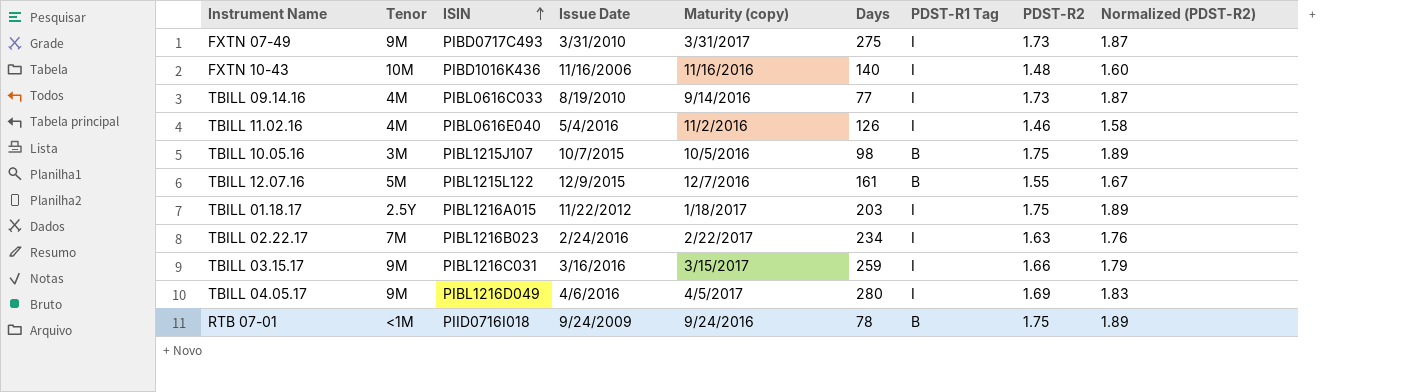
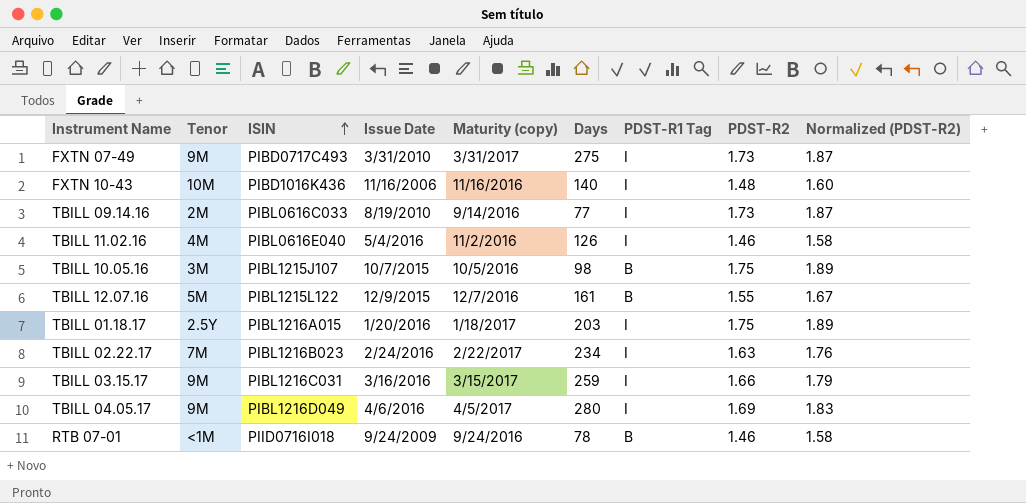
TBILL 09.14.16 | Tenor: 4M -> 2M
TBILL 01.18.17 | Issue Date: 11/22/2012 -> 1/20/2016
RTB 07-01 | PDST-R2: 1.75 -> 1.46
RTB 07-01 | Normalized (PDST-R2): 1.89 -> 1.58

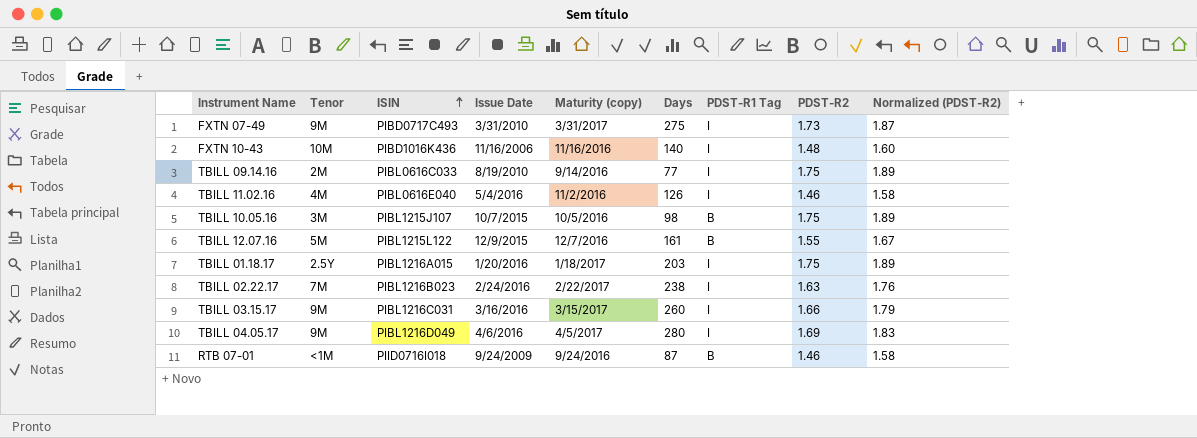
TBILL 09.14.16 | PDST-R2: 1.73 -> 1.75
TBILL 09.14.16 | Normalized (PDST-R2): 1.87 -> 1.89
TBILL 02.22.17 | Days: 234 -> 238
TBILL 03.15.17 | Days: 259 -> 260
RTB 07-01 | Days: 78 -> 87

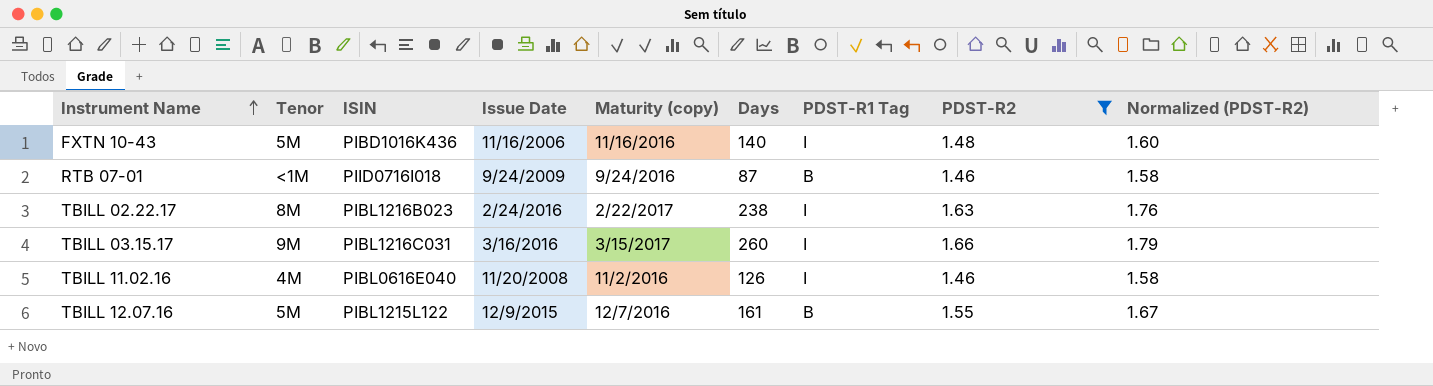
filter: none -> PDST-R2 <= 1.66
row order: ISIN ascending -> Instrument Name ascending
FXTN 10-43 | Tenor: 10M -> 5M
TBILL 02.22.17 | Tenor: 7M -> 8M
TBILL 11.02.16 | Issue Date: 5/4/2016 -> 11/20/2008

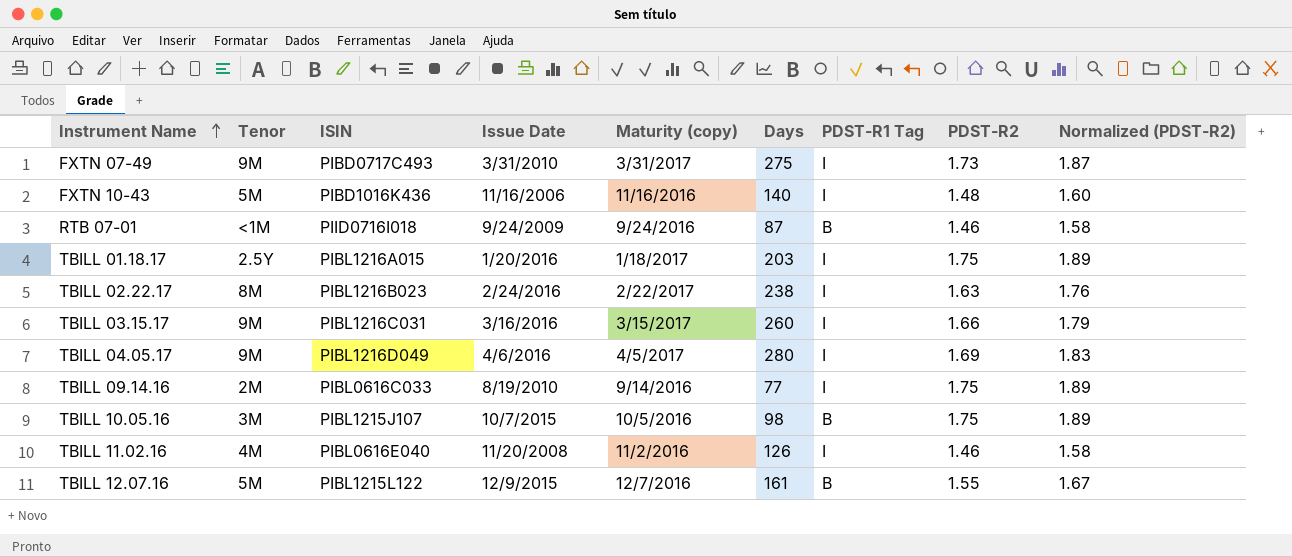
filter: PDST-R2 <= 1.66 -> none

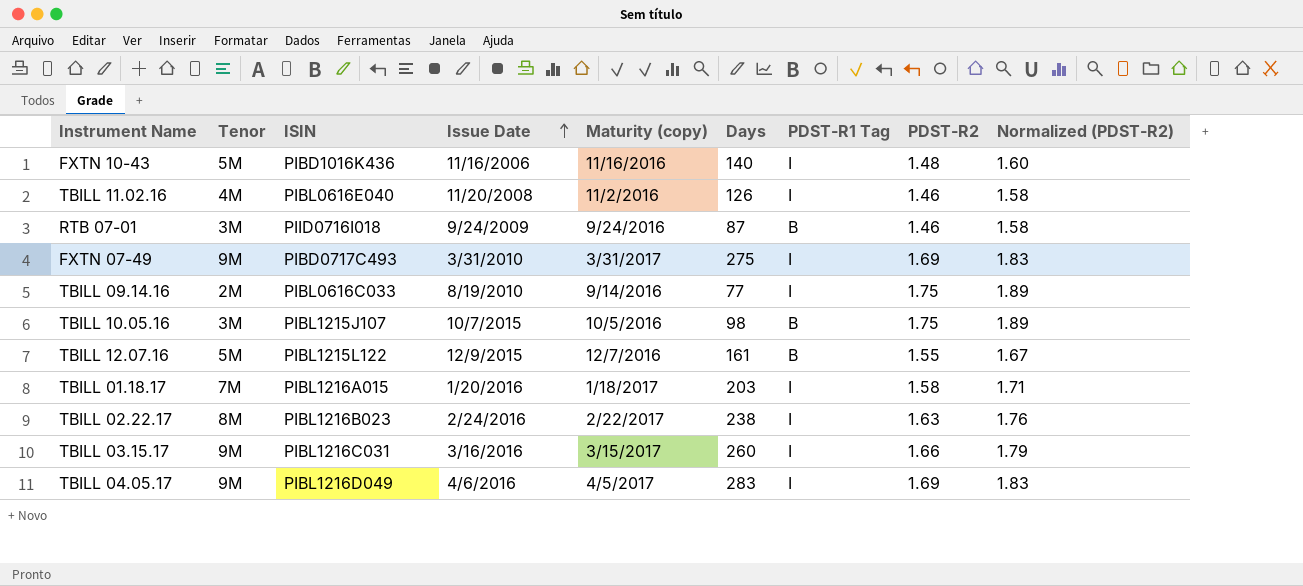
row order: Instrument Name ascending -> Issue Date ascending
RTB 07-01 | Tenor: <1M -> 3M
FXTN 07-49 | PDST-R2: 1.73 -> 1.69
FXTN 07-49 | Normalized (PDST-R2): 1.87 -> 1.83
TBILL 01.18.17 | Tenor: 2.5Y -> 7M
TBILL 01.18.17 | PDST-R2: 1.75 -> 1.58
TBILL 01.18.17 | Normalized (PDST-R2): 1.89 -> 1.71
TBILL 04.05.17 | Days: 280 -> 283

